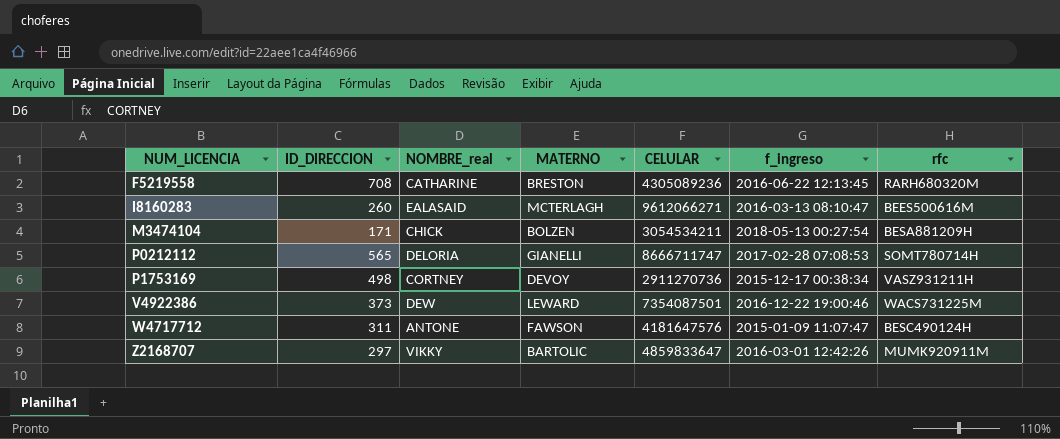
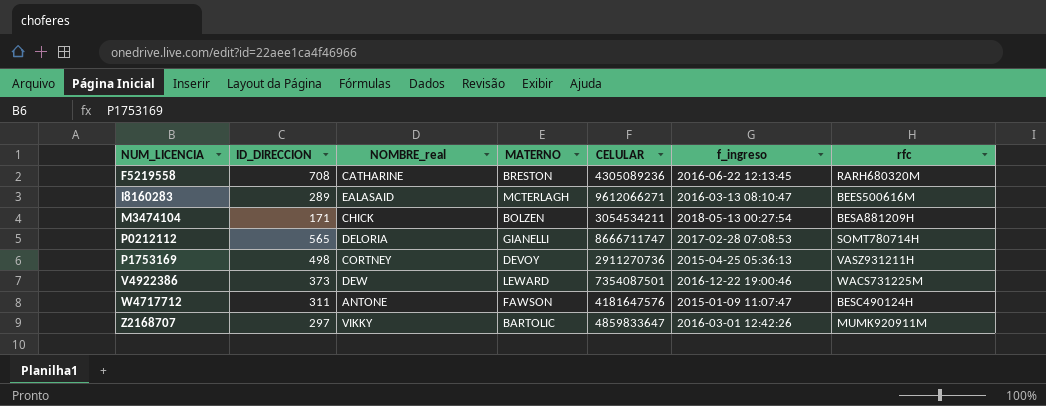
I8160283 | ID_DIRECCION: 260 -> 289
P1753169 | f_ingreso: 2015-12-17 00:38:34 -> 2015-04-25 05:36:13

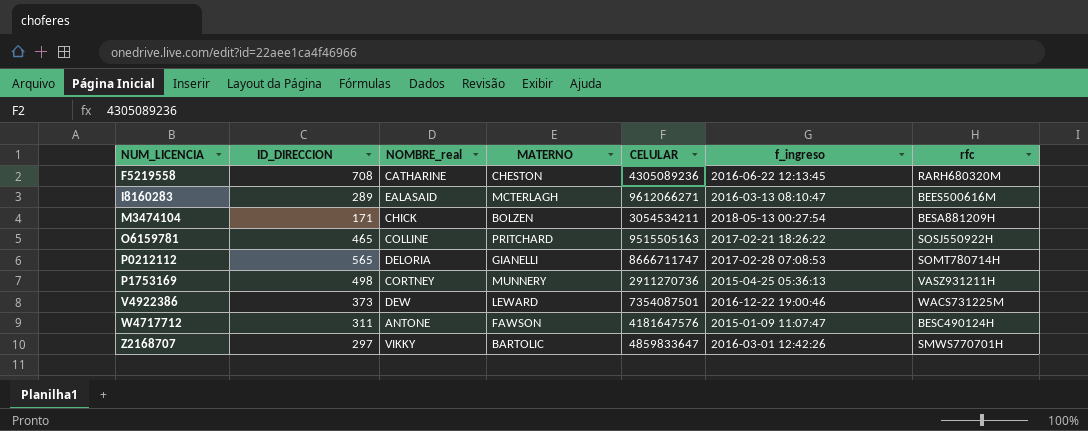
F5219558 | MATERNO: BRESTON -> CHESTON
row O6159781: none -> 465 | COLLINE | PRITCHARD | 9515505163 | 2017-02-21 18:26:22 | SOSJ550922H
P1753169 | MATERNO: DEVOY -> MUNNERY
Z2168707 | rfc: MUMK920911M -> SMWS770701H

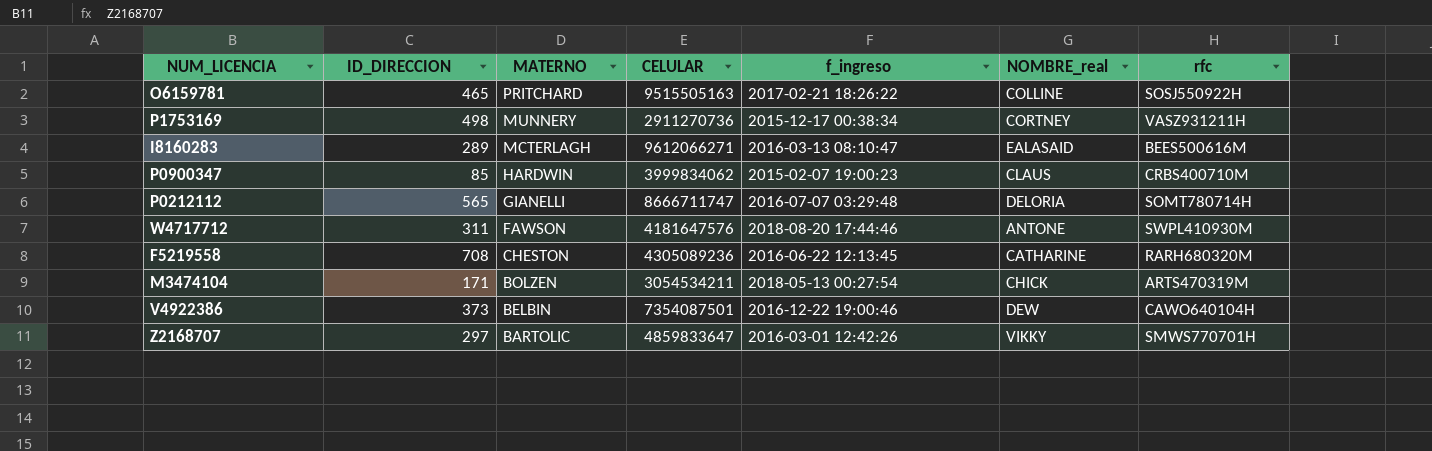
row order: NUM_LICENCIA ascending -> MATERNO descending
column NOMBRE_real | position: 3 -> 6
P1753169 | f_ingreso: 2015-04-25 05:36:13 -> 2015-12-17 00:38:34
row P0900347: none -> 85 | HARDWIN | 3999834062 | 2015-02-07 19:00:23 | CLAUS | CRBS400710M
P0212112 | f_ingreso: 2017-02-28 07:08:53 -> 2016-07-07 03:29:48
W4717712 | f_ingreso: 2015-01-09 11:07:47 -> 2018-08-20 17:44:46
W4717712 | rfc: BESC490124H -> SWPL410930M
M3474104 | rfc: BESA881209H -> ARTS470319M
V4922386 | MATERNO: LEWARD -> BELBIN
V4922386 | rfc: WACS731225M -> CAWO640104H

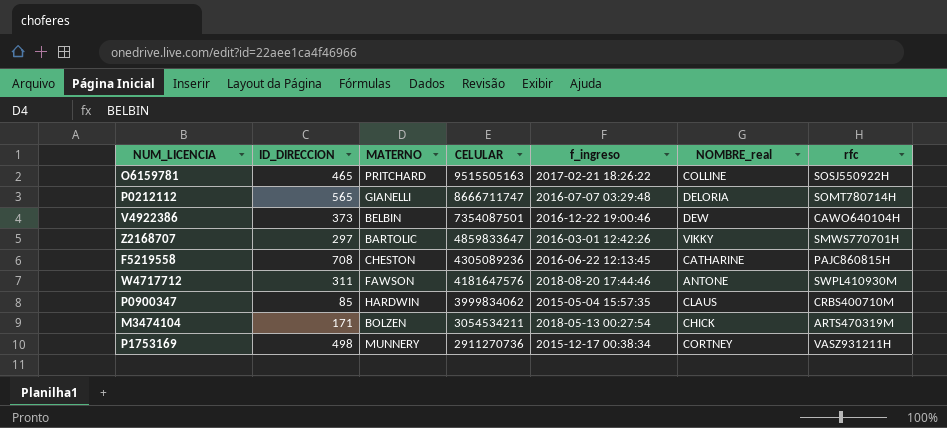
row order: MATERNO descending -> CELULAR descending
row I8160283: 289 | MCTERLAGH | 9612066271 | 2016-03-13 08:10:47 | EALASAID | BEES500616M -> none
F5219558 | rfc: RARH680320M -> PAJC860815H
P0900347 | f_ingreso: 2015-02-07 19:00:23 -> 2015-05-04 15:57:35

